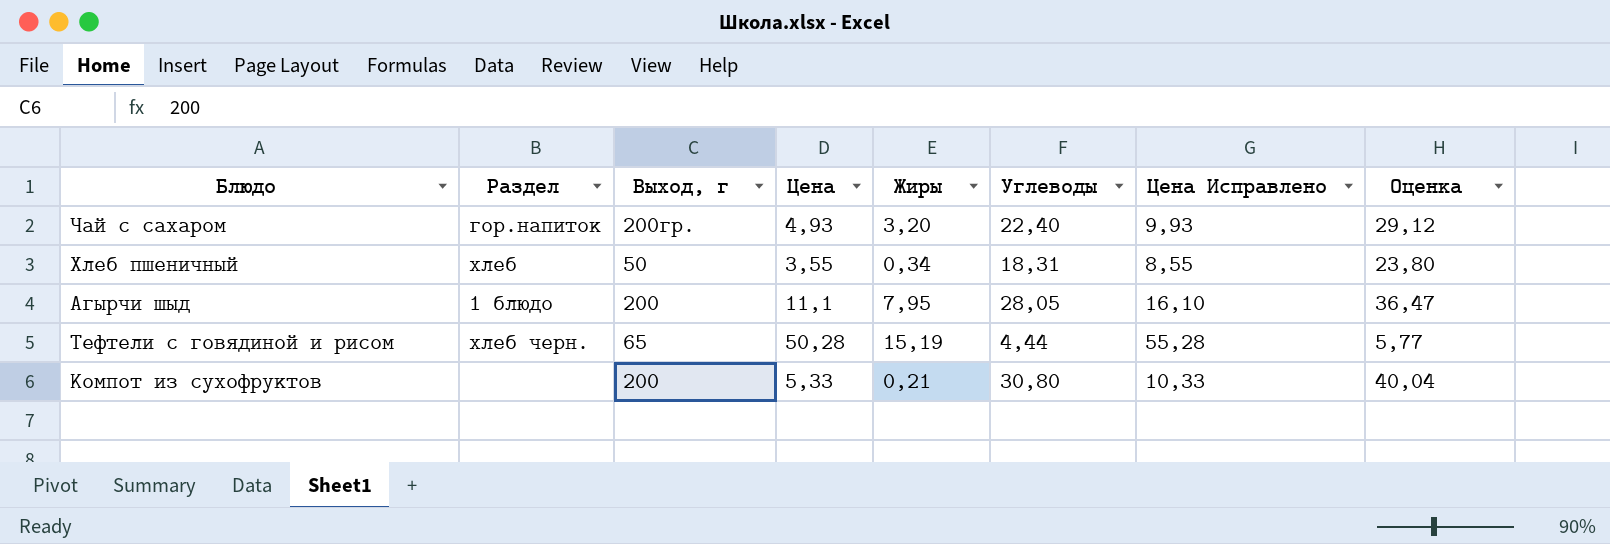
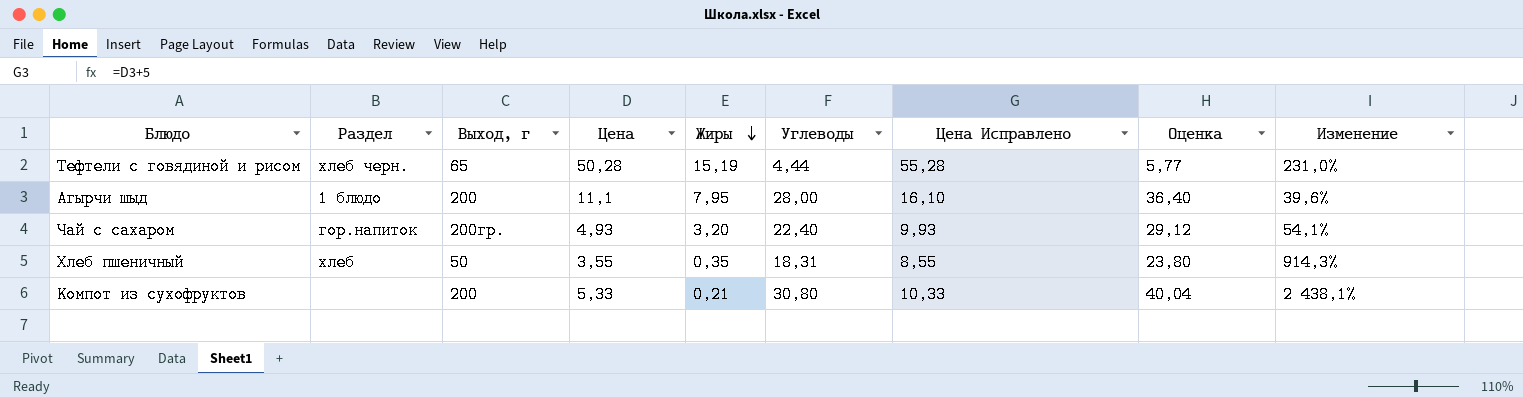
row order: none -> Жиры descending
column Изменение | formula: none -> ([Цена] - [Жиры]) / [Жиры]
Агырчи шыд | Углеводы: 28,05 -> 28,00
Агырчи шыд | Оценка: 36,47 -> 36,40
Хлеб пшеничный | Жиры: 0,34 -> 0,35

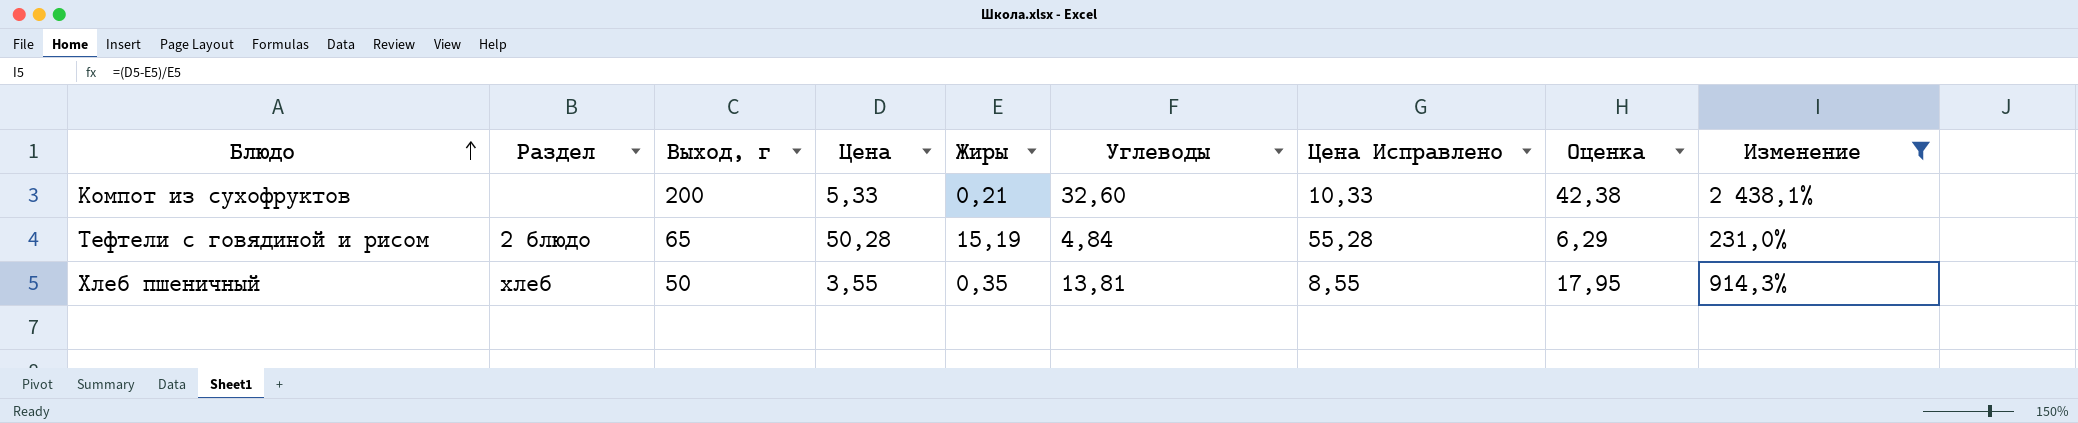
filter: none -> Изменение >= 231,0%
row order: Жиры descending -> Блюдо ascending
Компот из сухофруктов | Углеводы: 30,80 -> 32,60
Компот из сухофруктов | Оценка: 40,04 -> 42,38
Тефтели с говядиной и рисом | Раздел: хлеб черн. -> 2 блюдо
Тефтели с говядиной и рисом | Углеводы: 4,44 -> 4,84
Тефтели с говядиной и рисом | Оценка: 5,77 -> 6,29
Хлеб пшеничный | Углеводы: 18,31 -> 13,81
Хлеб пшеничный | Оценка: 23,80 -> 17,95

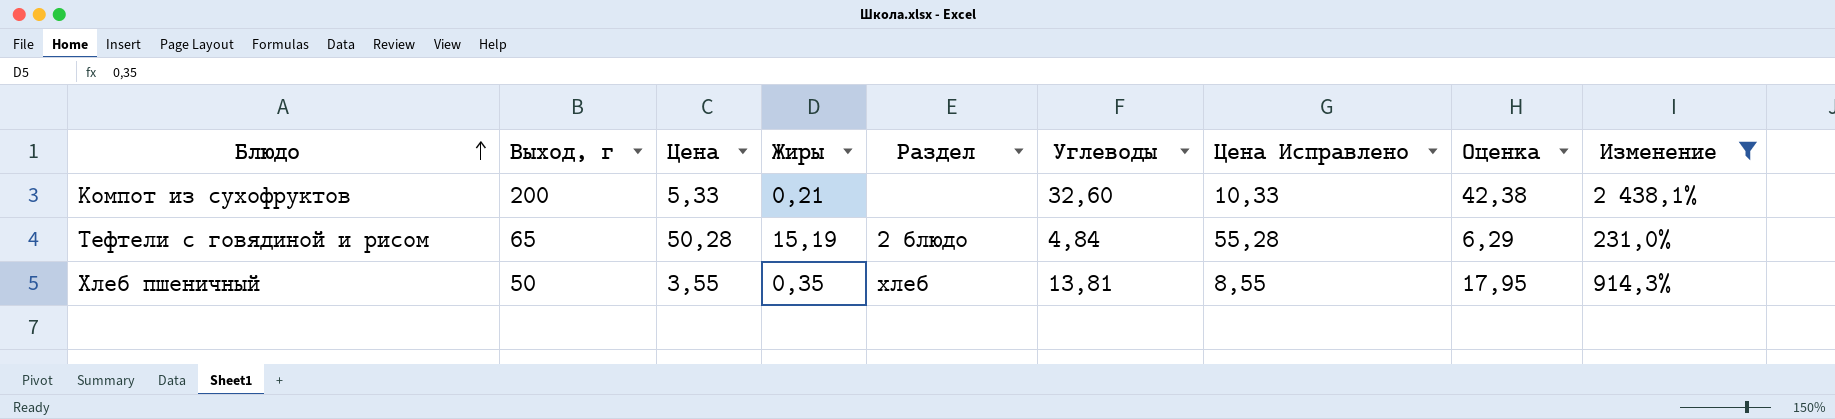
column Раздел | position: 2 -> 5

